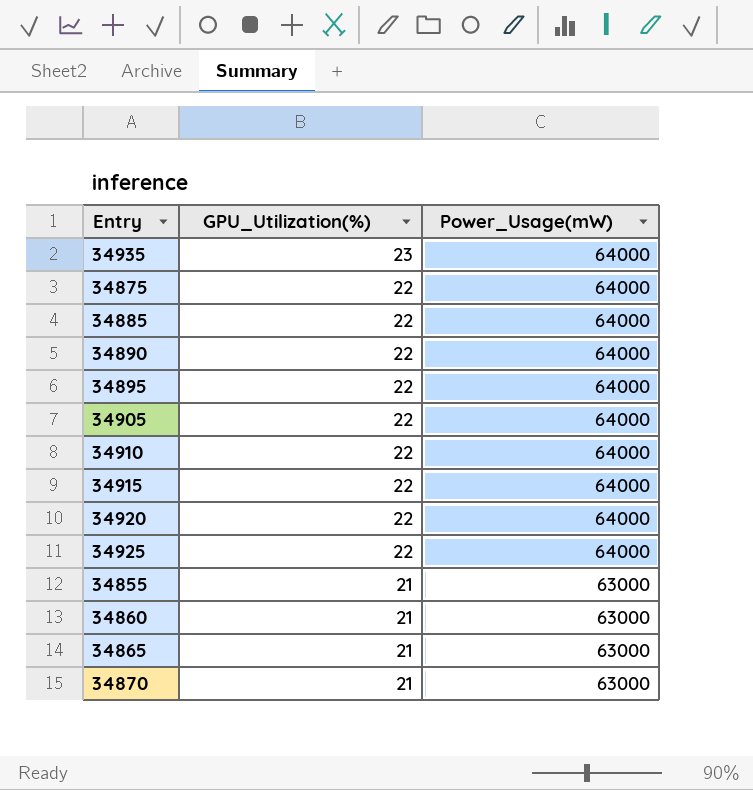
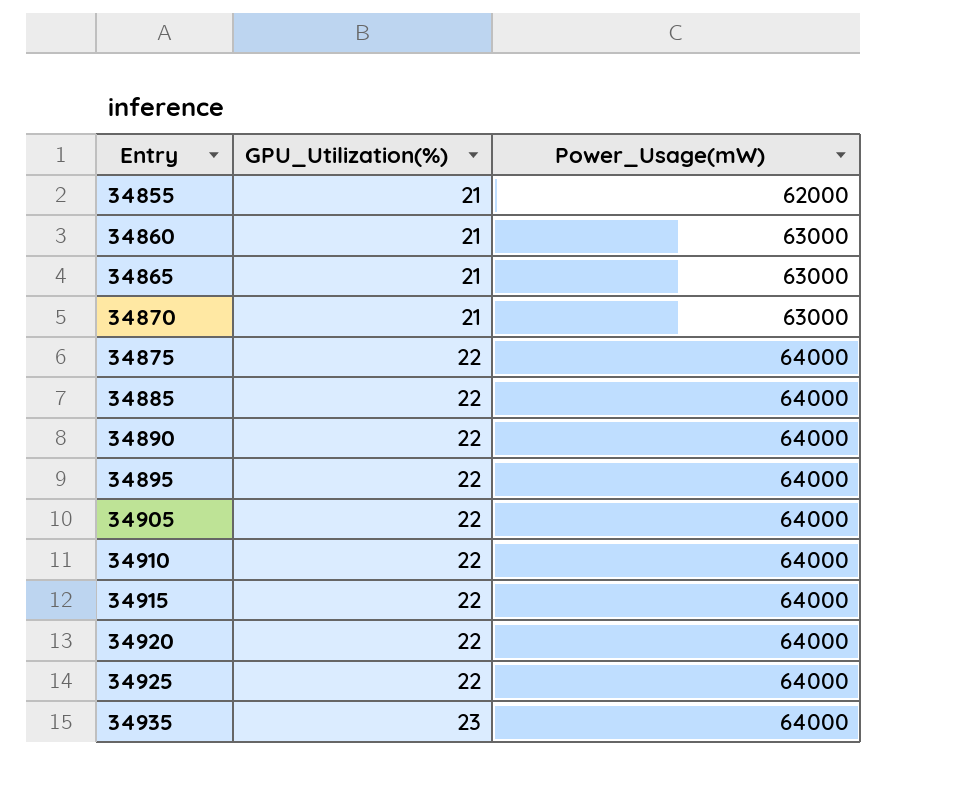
row order: GPU_Utilization(%) descending -> Entry ascending
34855 | Power_Usage(mW): 63000 -> 62000

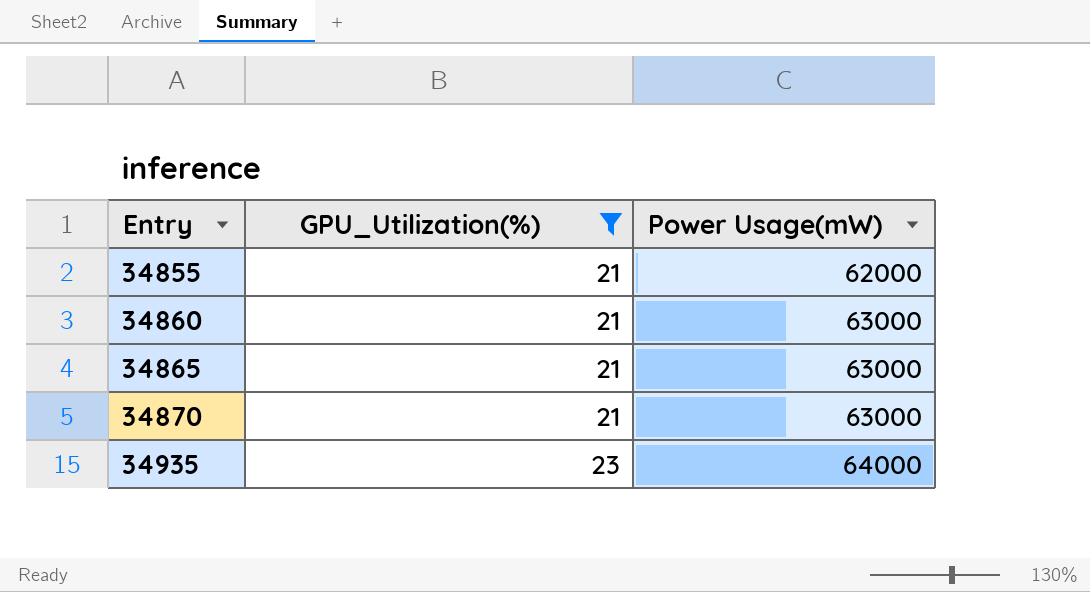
filter: none -> GPU_Utilization(%) != 22
column name: Power_Usage(mW) -> Power Usage(mW)

